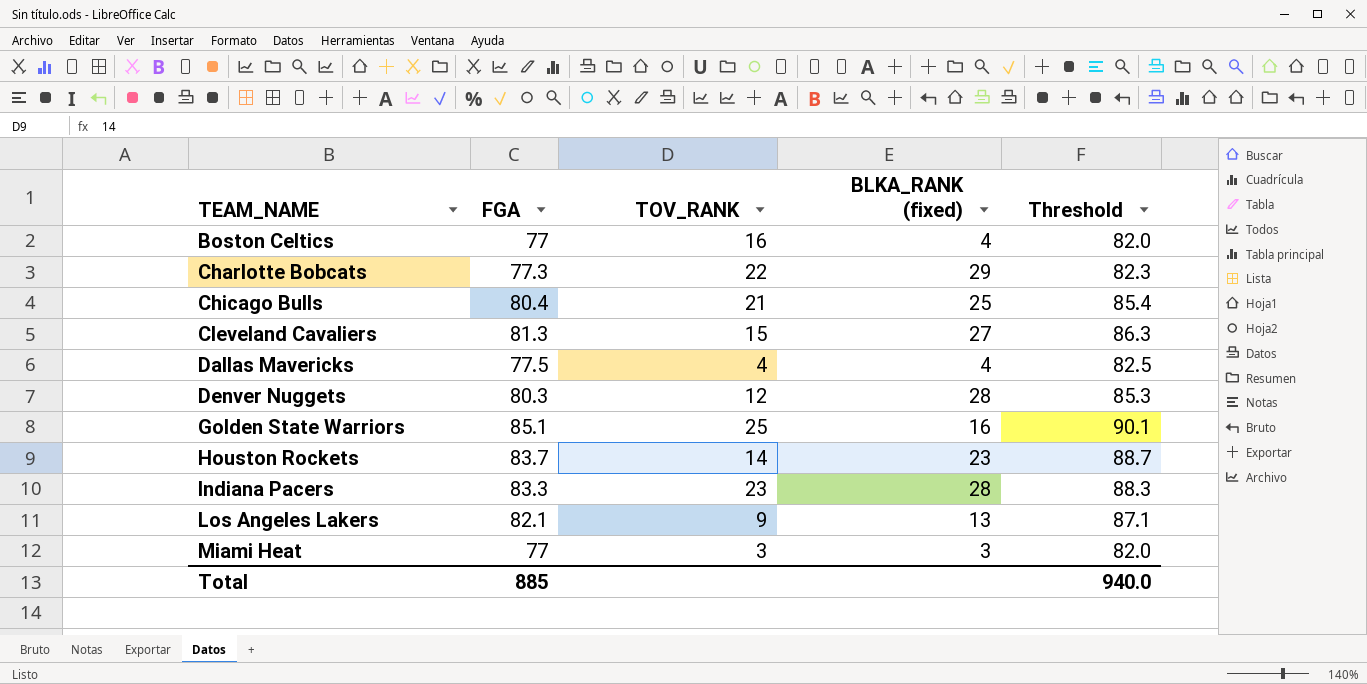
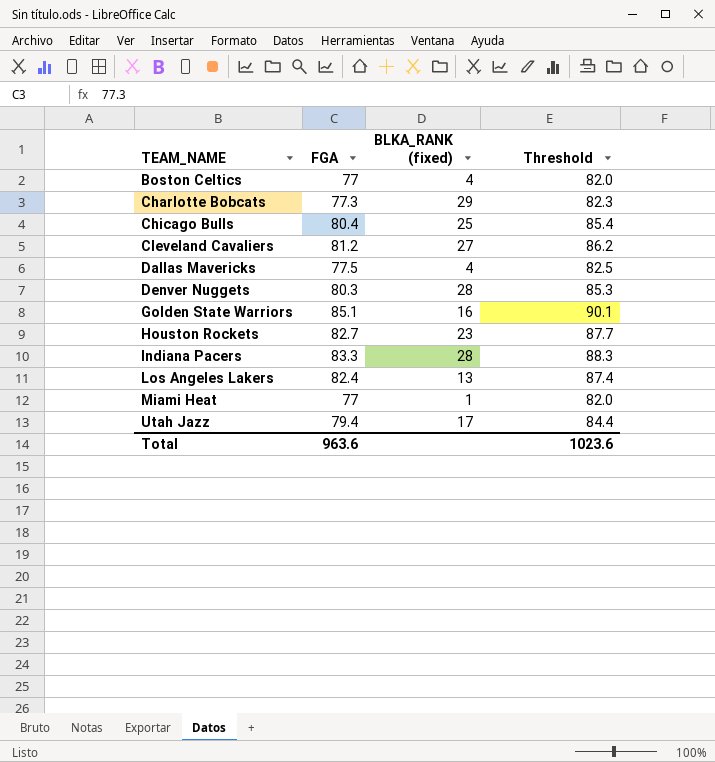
column TOV_RANK | position: 3 -> none
Cleveland Cavaliers | FGA: 81.3 -> 81.2
Cleveland Cavaliers | Threshold: 86.3 -> 86.2
Houston Rockets | FGA: 83.7 -> 82.7
Houston Rockets | Threshold: 88.7 -> 87.7
Los Angeles Lakers | FGA: 82.1 -> 82.4
Los Angeles Lakers | Threshold: 87.1 -> 87.4
Miami Heat | BLKA_RANK (fixed): 3 -> 1
row Utah Jazz: none -> 79.4 | 17 | 84.4
Total | FGA: 885 -> 963.6
Total | Threshold: 940.0 -> 1023.6

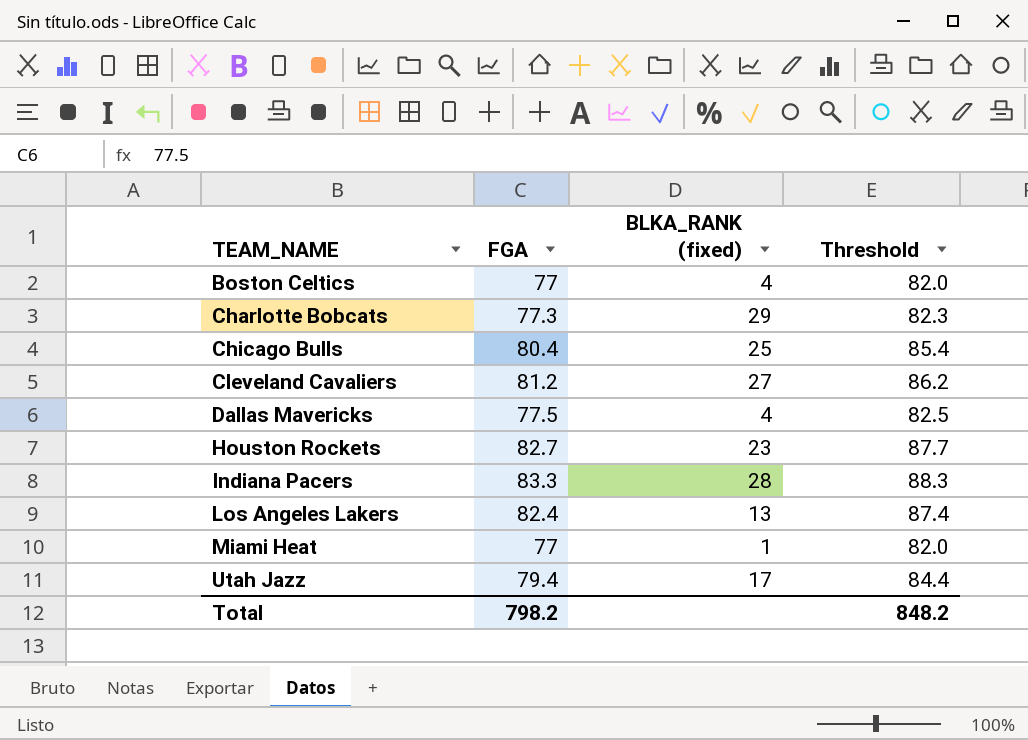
row Denver Nuggets: 80.3 | 28 | 85.3 -> none
row Golden State Warriors: 85.1 | 16 | 90.1 -> none
Total | FGA: 963.6 -> 798.2
Total | Threshold: 1023.6 -> 848.2

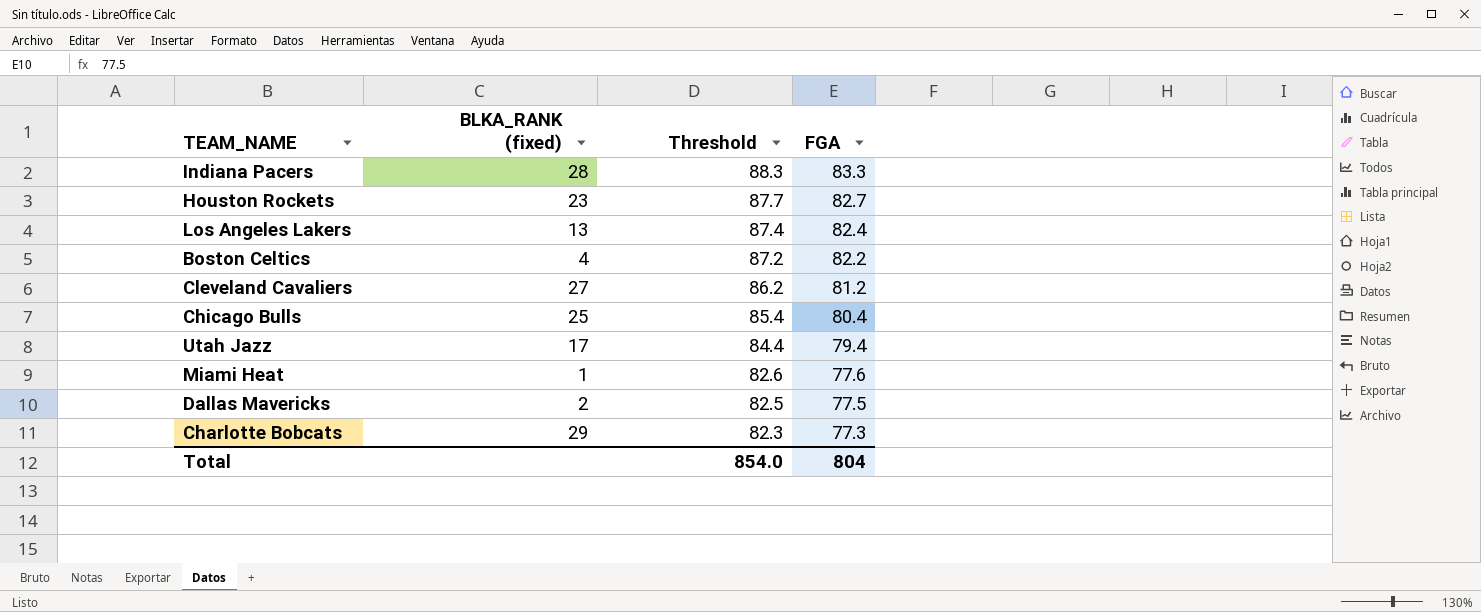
row order: TEAM_NAME ascending -> Threshold descending
column FGA | position: 2 -> 4
Boston Celtics | Threshold: 82.0 -> 87.2
Boston Celtics | FGA: 77 -> 82.2
Miami Heat | Threshold: 82.0 -> 82.6
Miami Heat | FGA: 77 -> 77.6
Dallas Mavericks | BLKA_RANK (fixed): 4 -> 2
Total | Threshold: 848.2 -> 854.0
Total | FGA: 798.2 -> 804

